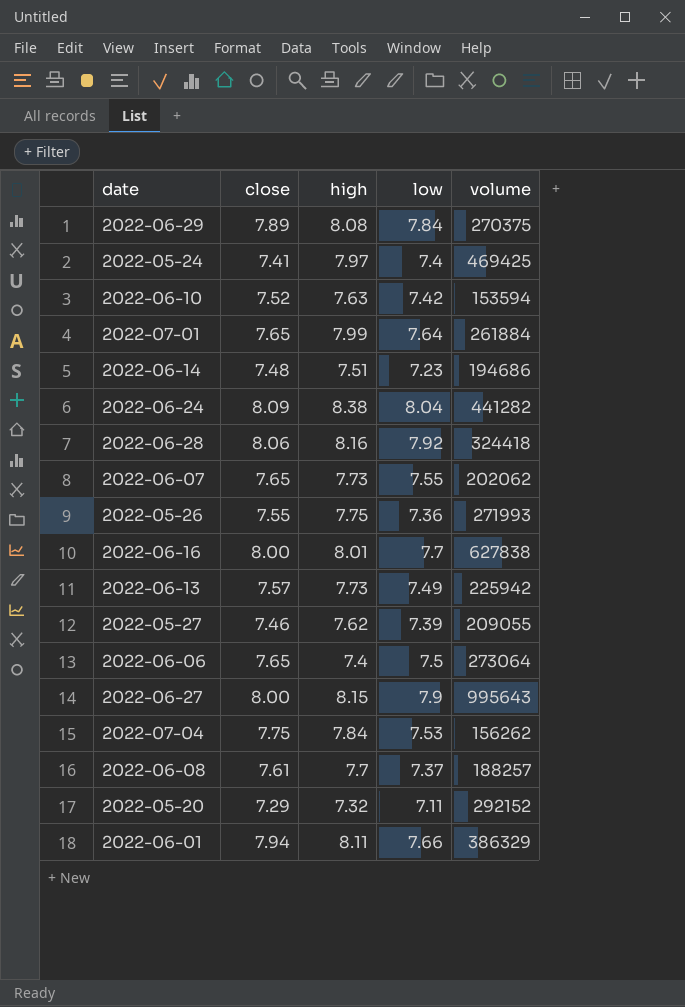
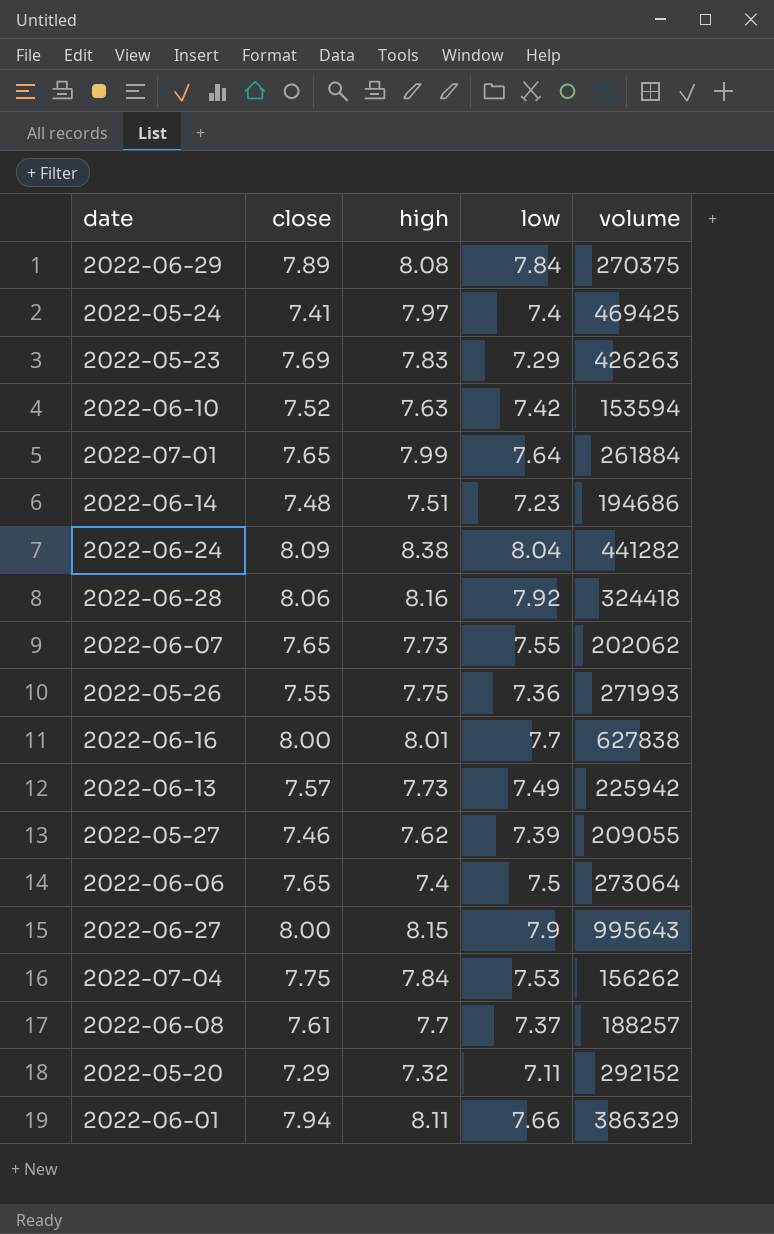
row 2022-05-23: none -> 7.69 | 7.83 | 7.29 | 426263

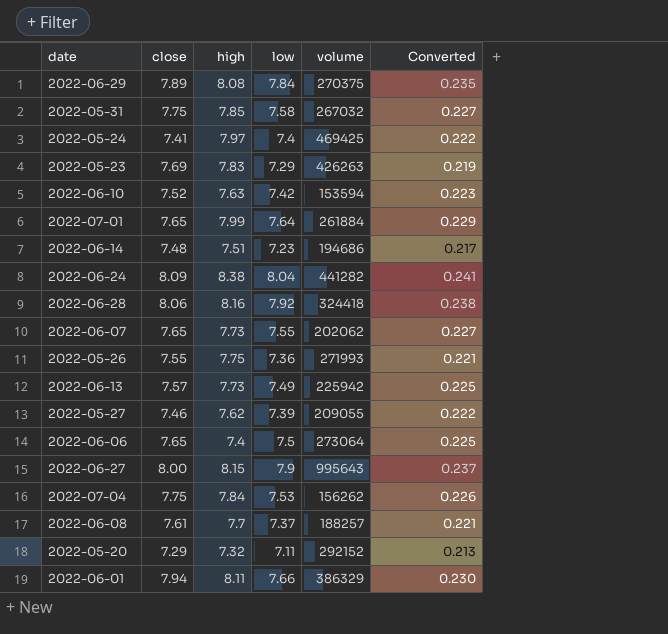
column Converted | formula: none -> [low] * 0.03
row 2022-06-16: 8.00 | 8.01 | 7.7 | 627838 -> none
row 2022-05-31: none -> 7.75 | 7.85 | 7.58 | 267032 | 0.227

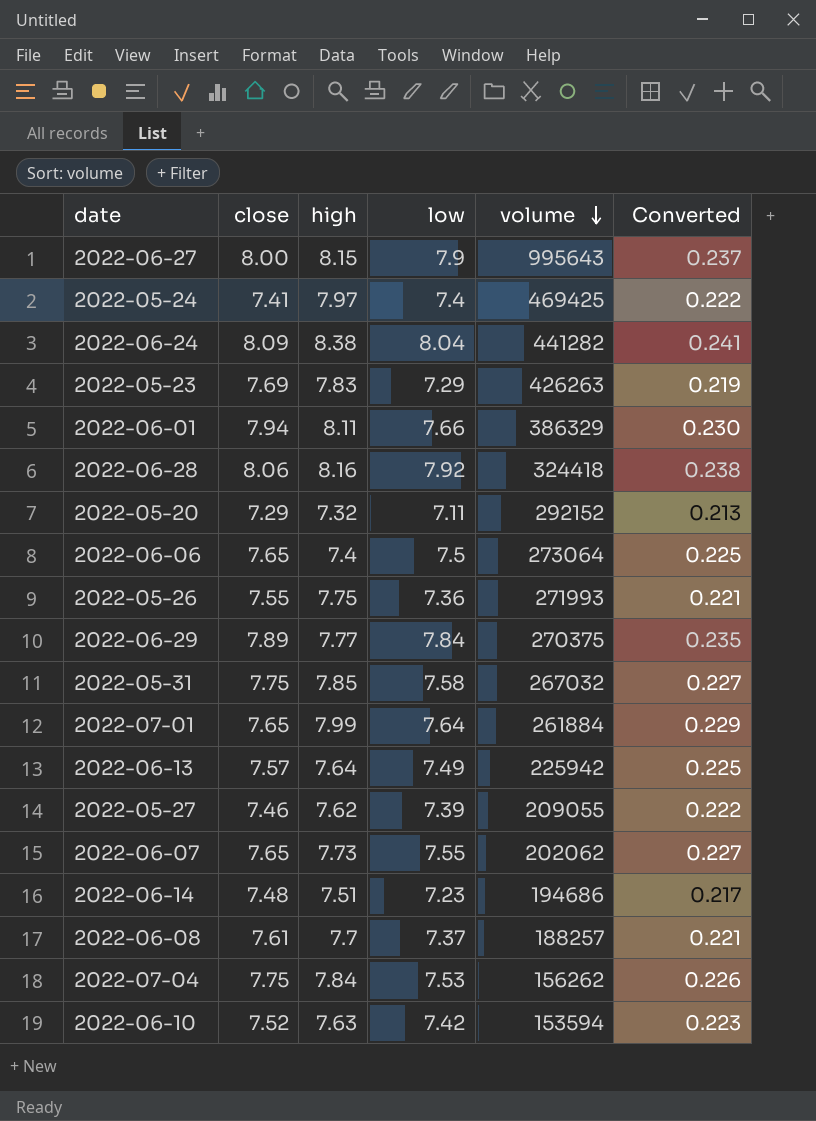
row order: none -> volume descending
2022-06-29 | high: 8.08 -> 7.77
2022-06-13 | high: 7.73 -> 7.64

